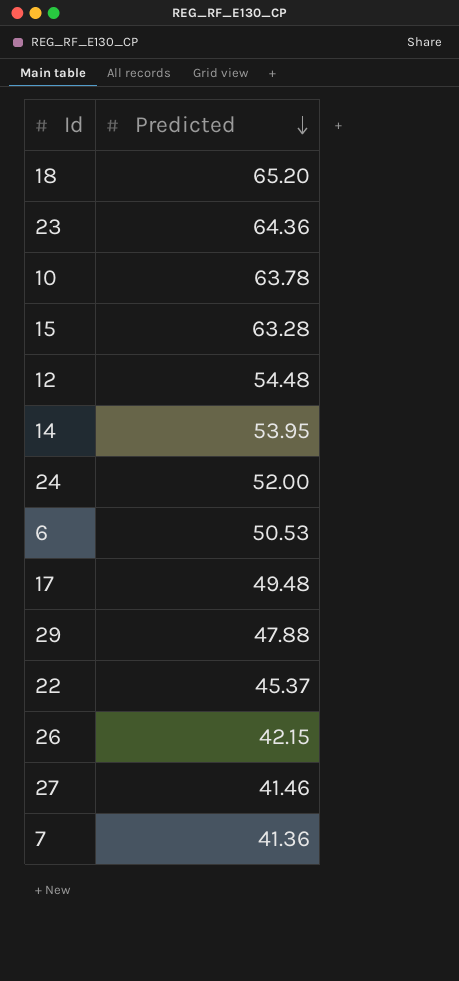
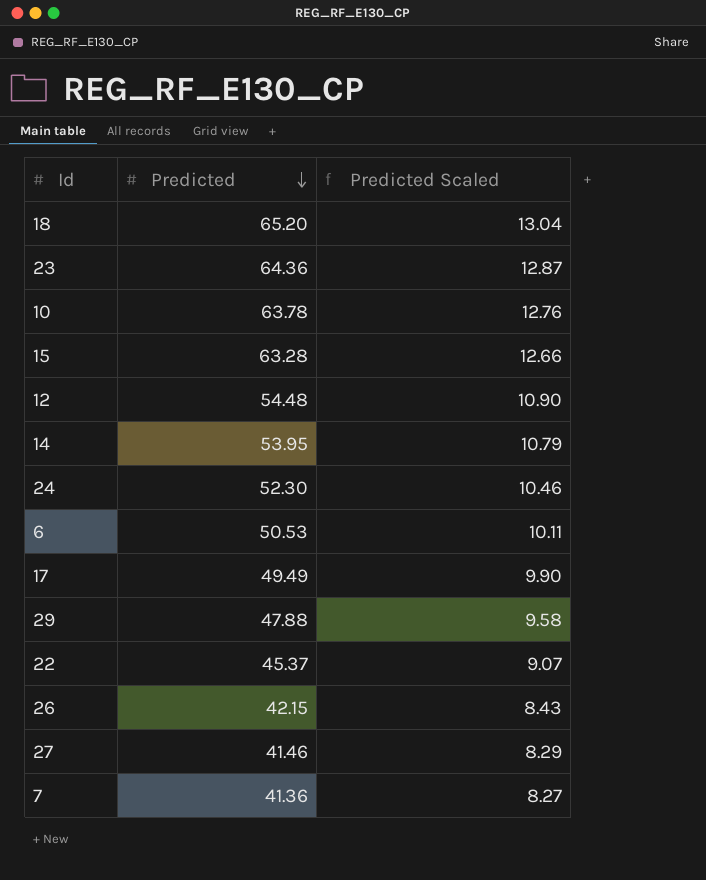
column Predicted Scaled | formula: none -> [Predicted] * 0.2
24 | Predicted: 52.00 -> 52.30
17 | Predicted: 49.48 -> 49.49

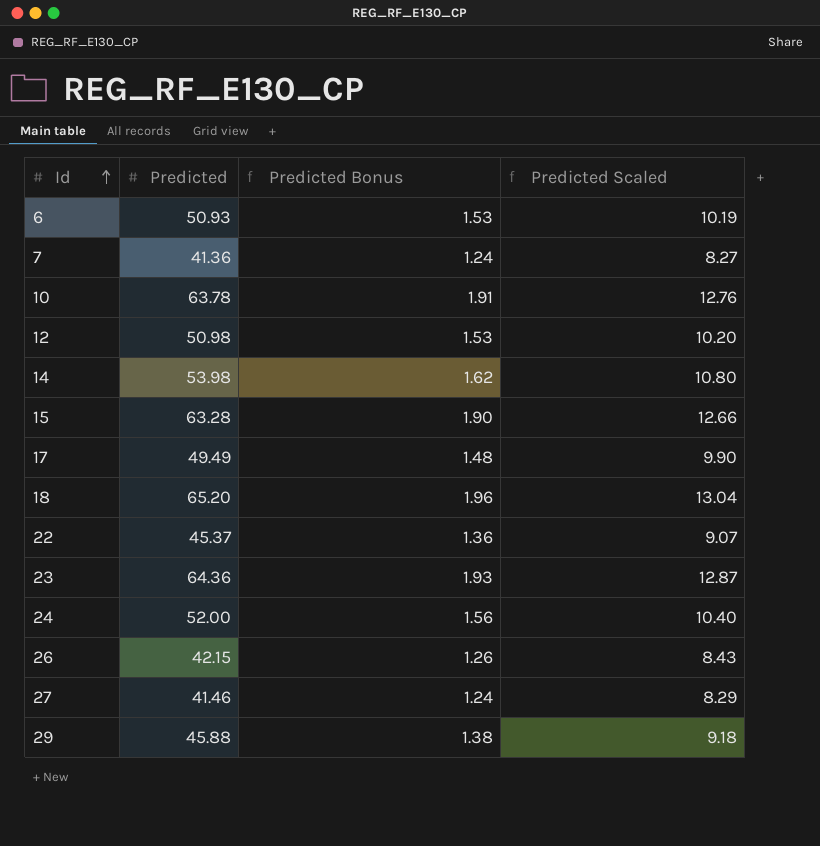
row order: Predicted descending -> Id ascending
column Predicted Bonus | formula: none -> [Predicted] * 0.03
6 | Predicted: 50.53 -> 50.93
6 | Predicted Scaled: 10.11 -> 10.19
12 | Predicted: 54.48 -> 50.98
12 | Predicted Scaled: 10.90 -> 10.20
14 | Predicted: 53.95 -> 53.98
14 | Predicted Scaled: 10.79 -> 10.80
24 | Predicted: 52.30 -> 52.00
24 | Predicted Scaled: 10.46 -> 10.40
29 | Predicted: 47.88 -> 45.88
29 | Predicted Scaled: 9.58 -> 9.18

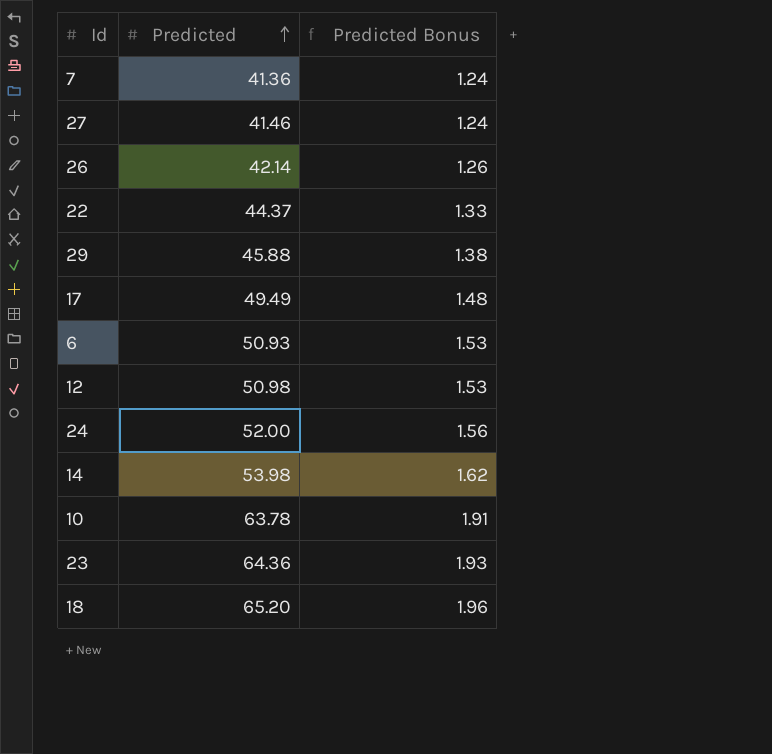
row order: Id ascending -> Predicted ascending
column Predicted Scaled | formula: [Predicted] * 0.2 -> none
row 15: 63.28 | 1.90 | 12.66 -> none
26 | Predicted: 42.15 -> 42.14
22 | Predicted: 45.37 -> 44.37
22 | Predicted Bonus: 1.36 -> 1.33

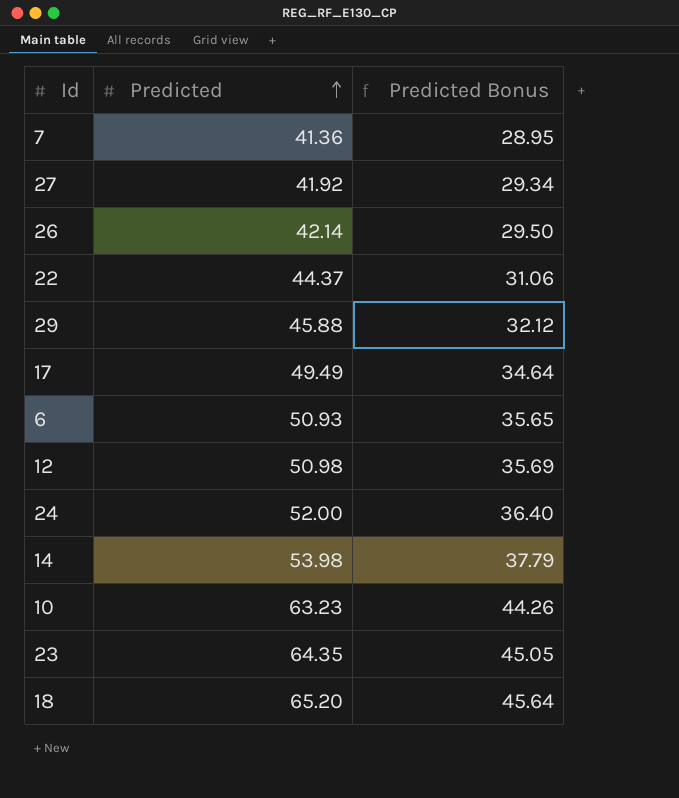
column Predicted Bonus | formula: [Predicted] * 0.03 -> [Predicted] * 0.7
27 | Predicted: 41.46 -> 41.92
10 | Predicted: 63.78 -> 63.23
23 | Predicted: 64.36 -> 64.35

